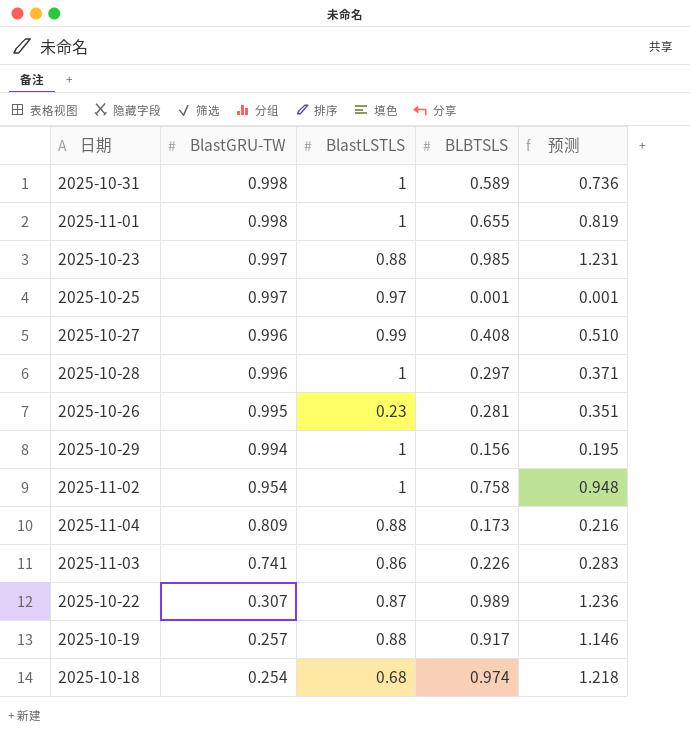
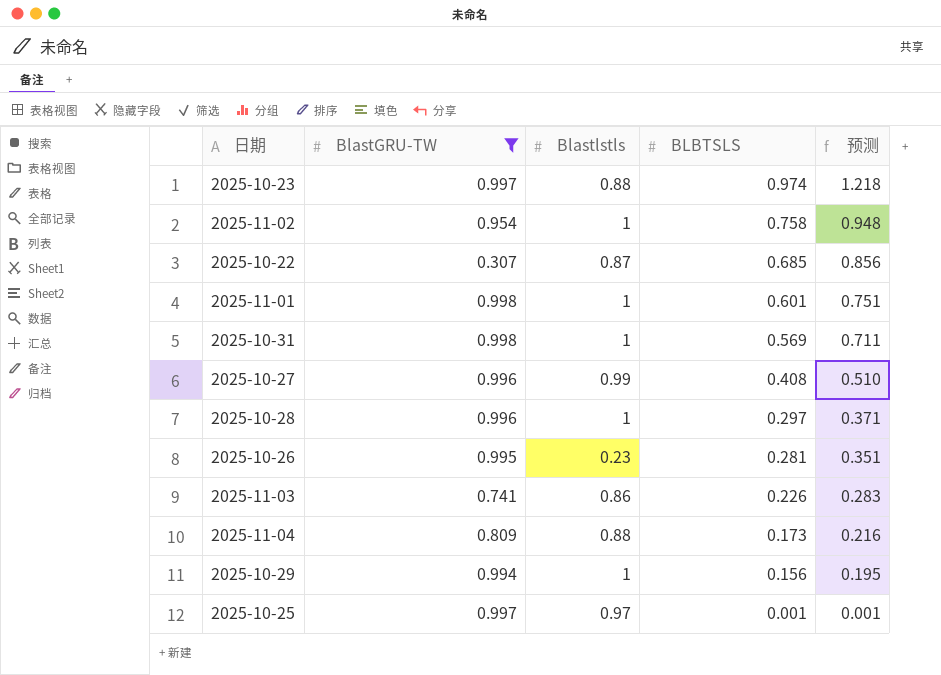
filter: none -> BlastGRU-TW >= 0.307
row order: BlastGRU-TW descending -> BLBTSLS descending
column name: BlastLSTLS -> Blastlstls
2025-10-23 | BLBTSLS: 0.985 -> 0.974
2025-10-23 | 预测: 1.231 -> 1.218
2025-10-22 | BLBTSLS: 0.989 -> 0.685
2025-10-22 | 预测: 1.236 -> 0.856
2025-11-01 | BLBTSLS: 0.655 -> 0.601
2025-11-01 | 预测: 0.819 -> 0.751
2025-10-31 | BLBTSLS: 0.589 -> 0.569
2025-10-31 | 预测: 0.736 -> 0.711

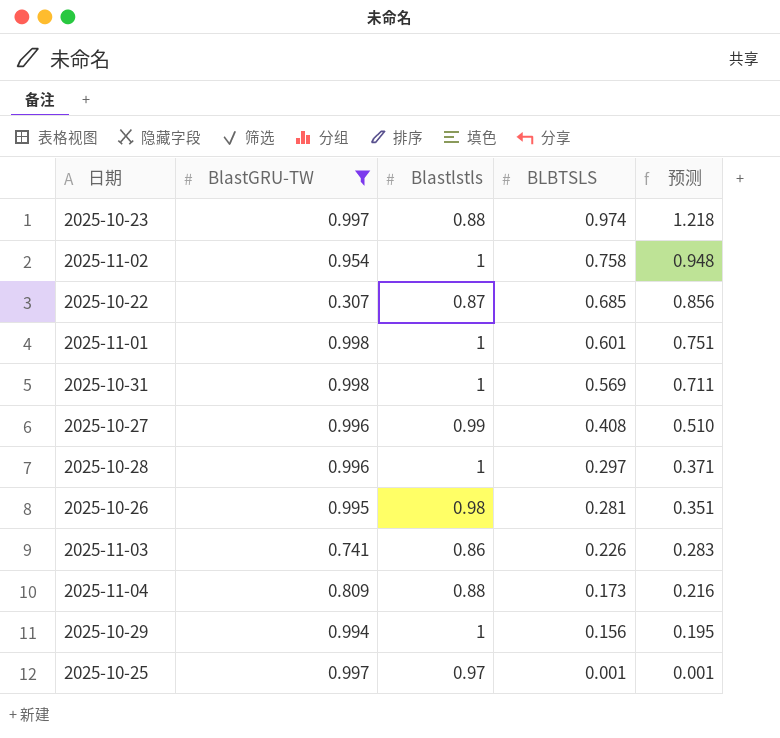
2025-10-26 | Blastlstls: 0.23 -> 0.98

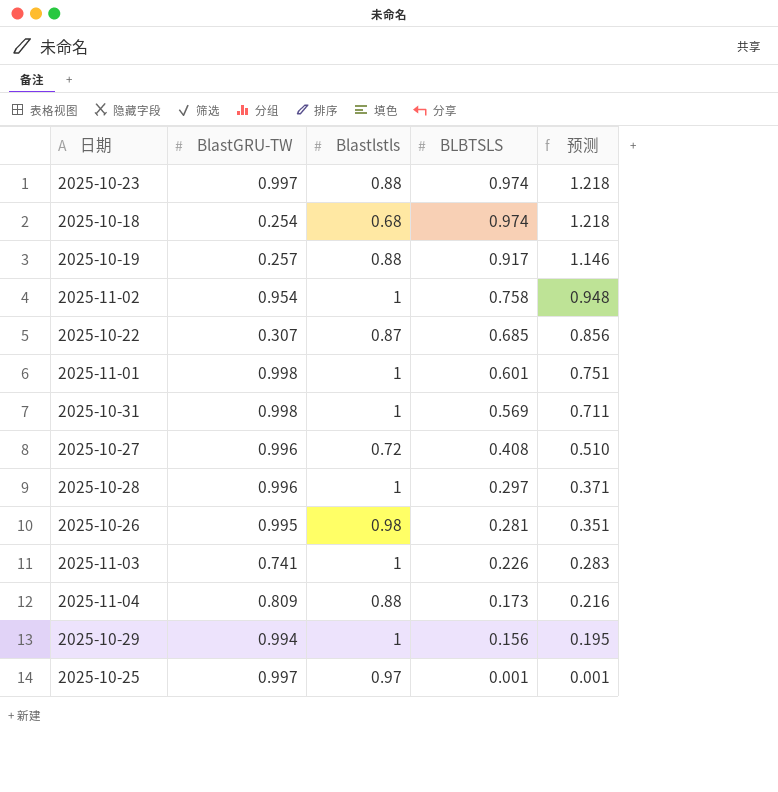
filter: BlastGRU-TW >= 0.307 -> none
2025-10-27 | Blastlstls: 0.99 -> 0.72
2025-11-03 | Blastlstls: 0.86 -> 1

